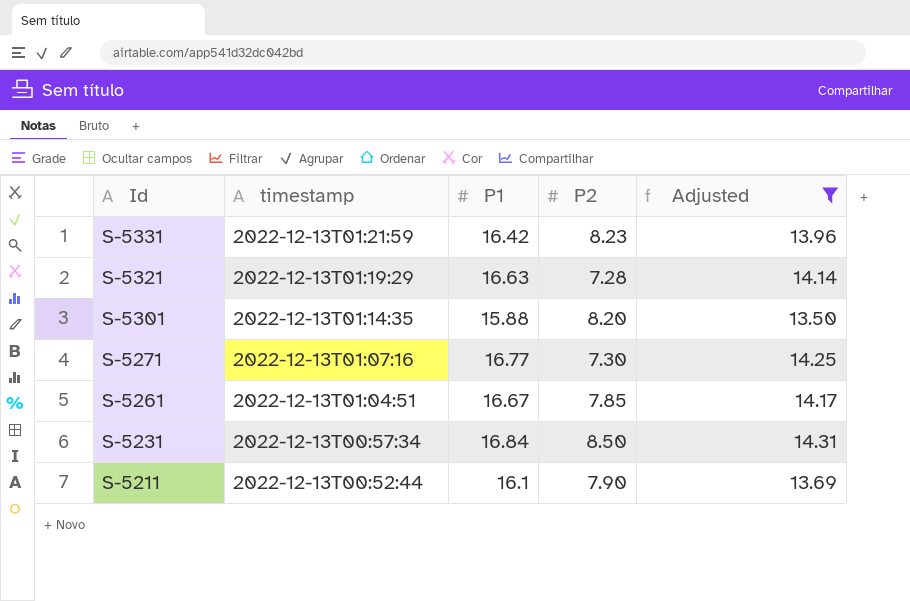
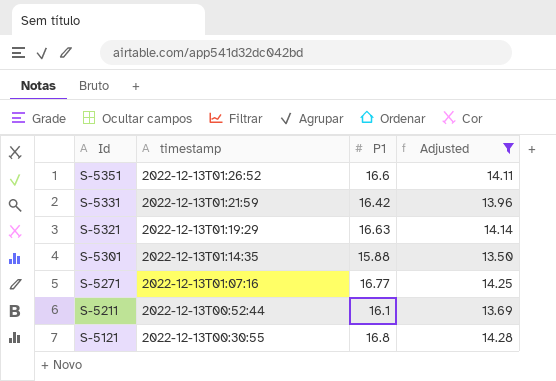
column P2 | position: 4 -> none
row S-5261: 2022-12-13T01:04:51 | 16.67 | 7.85 | 14.17 -> none
row S-5231: 2022-12-13T00:57:34 | 16.84 | 8.50 | 14.31 -> none
row S-5351: none -> 2022-12-13T01:26:52 | 16.6 | 14.11
row S-5121: none -> 2022-12-13T00:30:55 | 16.8 | 14.28

